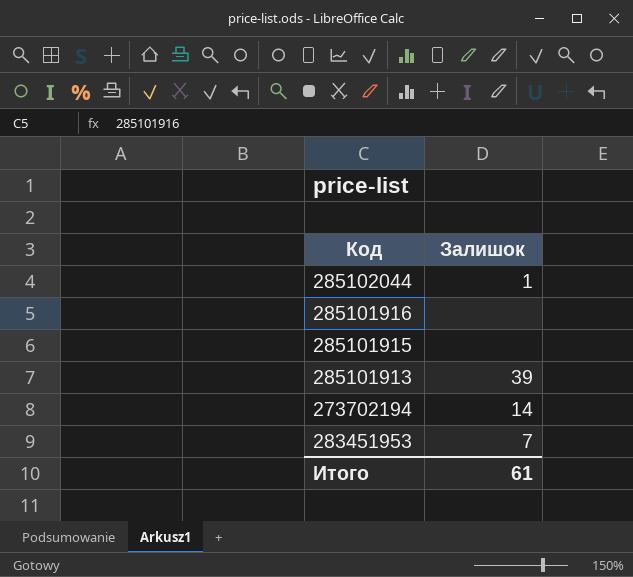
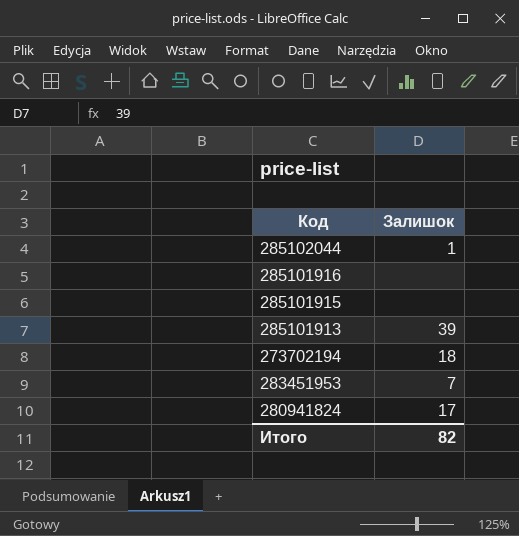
273702194 | Залишок: 14 -> 18
row 280941824: none -> 17
Итого | Залишок: 61 -> 82

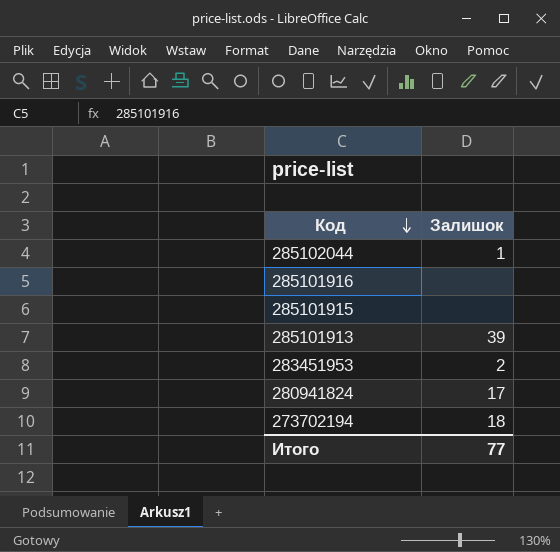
row order: none -> Код descending
283451953 | Залишок: 7 -> 2
Итого | Залишок: 82 -> 77

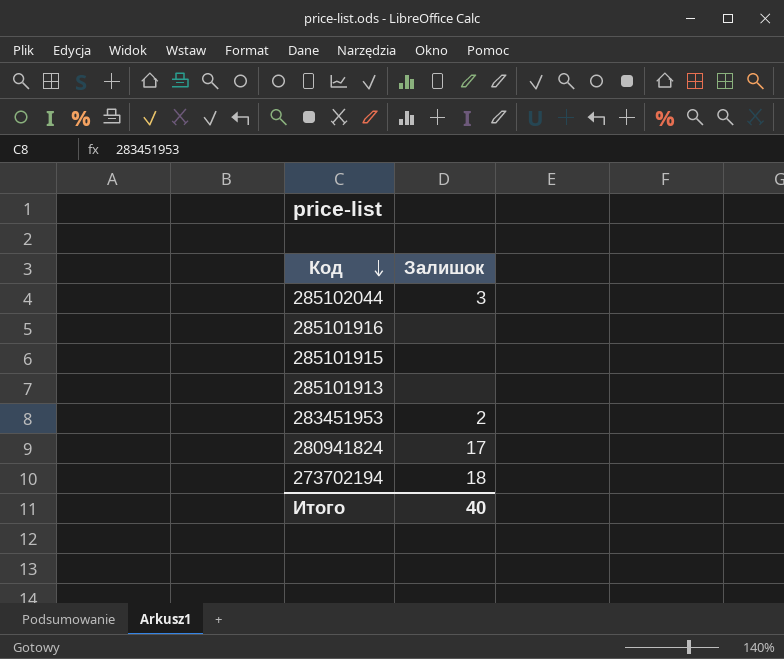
285102044 | Залишок: 1 -> 3
285101913 | Залишок: 39 -> none
Итого | Залишок: 77 -> 40

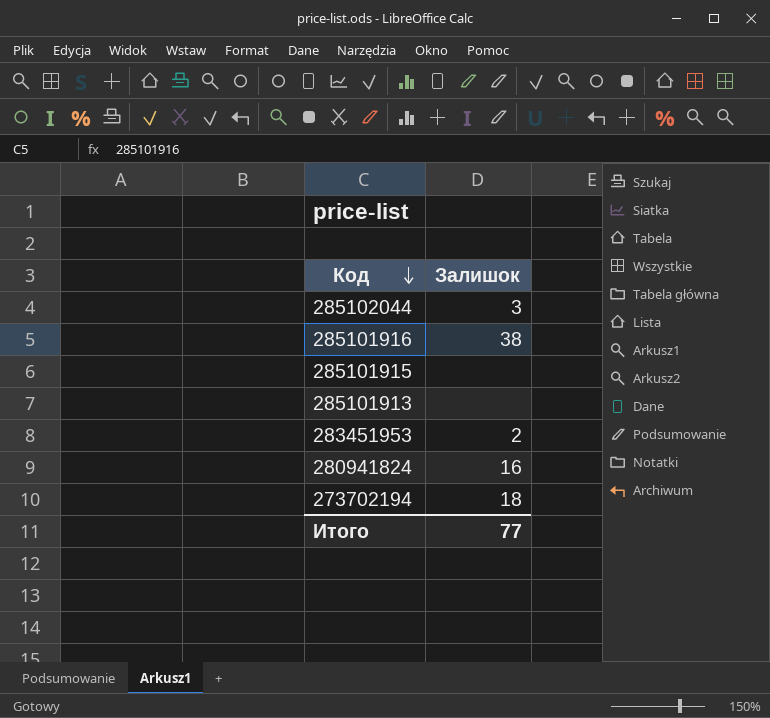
285101916 | Залишок: none -> 38
280941824 | Залишок: 17 -> 16
Итого | Залишок: 40 -> 77

